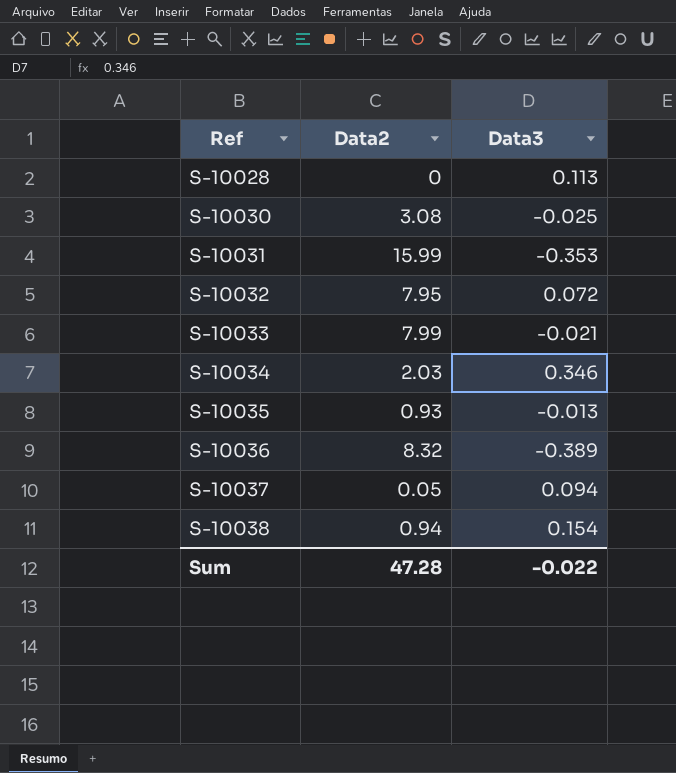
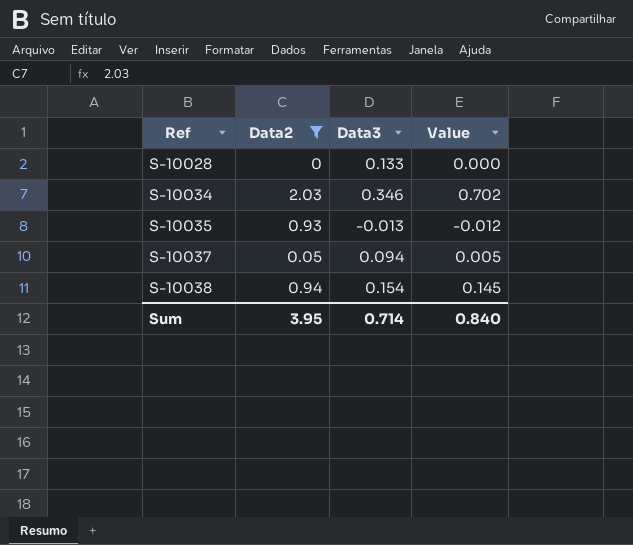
filter: none -> Data2 <= 2.03
column Value | formula: none -> [Data2] * [Data3]
S-10028 | Data3: 0.113 -> 0.133
Sum | Data2: 47.28 -> 3.95
Sum | Data3: -0.022 -> 0.714

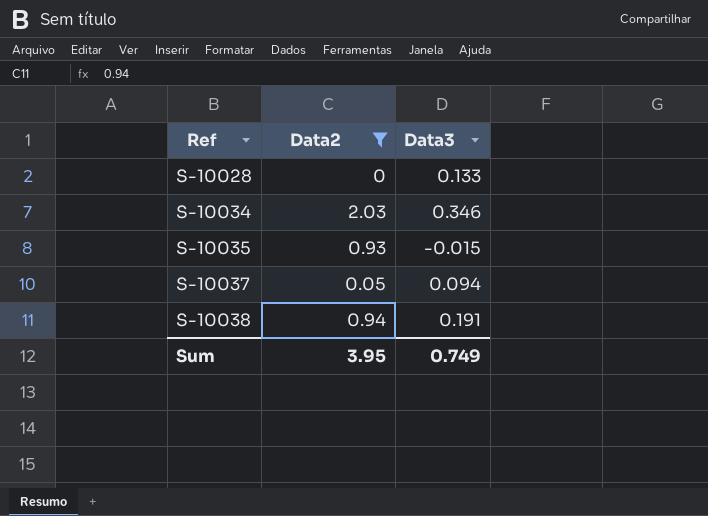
column Value | formula: [Data2] * [Data3] -> none
S-10035 | Data3: -0.013 -> -0.015
S-10038 | Data3: 0.154 -> 0.191
Sum | Data3: 0.714 -> 0.749

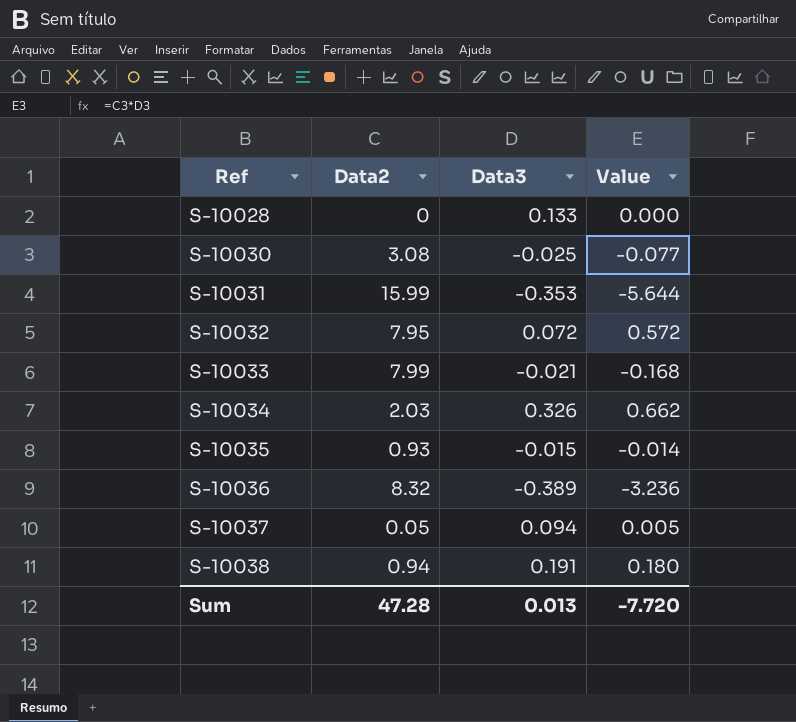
filter: Data2 <= 2.03 -> none
column Value | formula: none -> [Data2] * [Data3]
S-10034 | Data3: 0.346 -> 0.326
Sum | Data2: 3.95 -> 47.28
Sum | Data3: 0.749 -> 0.013

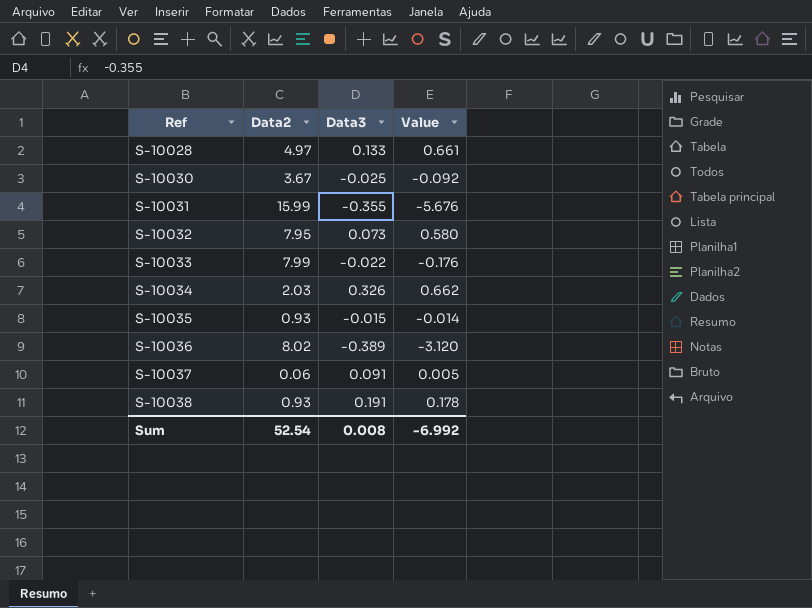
S-10028 | Data2: 0 -> 4.97
S-10028 | Value: 0.000 -> 0.661
S-10030 | Data2: 3.08 -> 3.67
S-10030 | Value: -0.077 -> -0.092
S-10031 | Data3: -0.353 -> -0.355
S-10031 | Value: -5.644 -> -5.676
S-10032 | Data3: 0.072 -> 0.073
S-10032 | Value: 0.572 -> 0.580
S-10033 | Data3: -0.021 -> -0.022
S-10033 | Value: -0.168 -> -0.176
S-10036 | Data2: 8.32 -> 8.02
S-10036 | Value: -3.236 -> -3.120
S-10037 | Data2: 0.05 -> 0.06
S-10037 | Data3: 0.094 -> 0.091
S-10038 | Data2: 0.94 -> 0.93
S-10038 | Value: 0.180 -> 0.178
Sum | Data2: 47.28 -> 52.54
Sum | Data3: 0.013 -> 0.008
Sum | Value: -7.720 -> -6.992

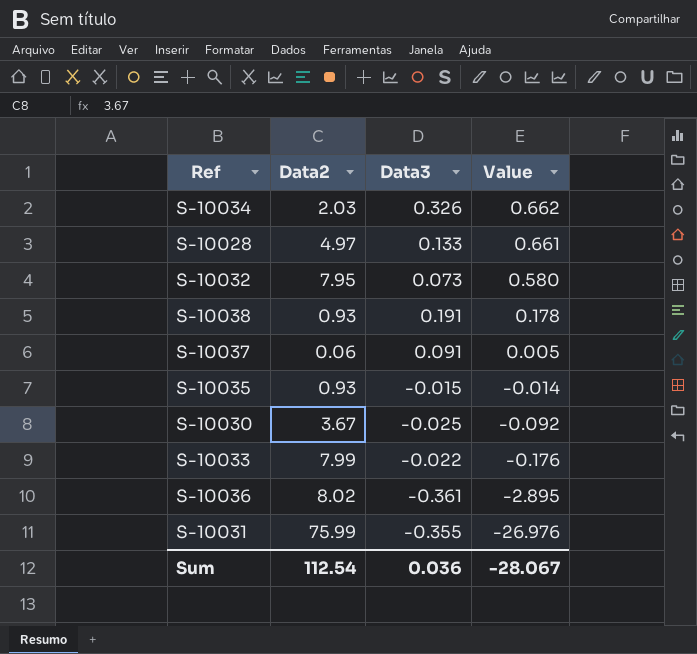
row order: Ref ascending -> Value descending
S-10036 | Data3: -0.389 -> -0.361
S-10036 | Value: -3.120 -> -2.895
S-10031 | Data2: 15.99 -> 75.99
S-10031 | Value: -5.676 -> -26.976
Sum | Data2: 52.54 -> 112.54
Sum | Data3: 0.008 -> 0.036
Sum | Value: -6.992 -> -28.067

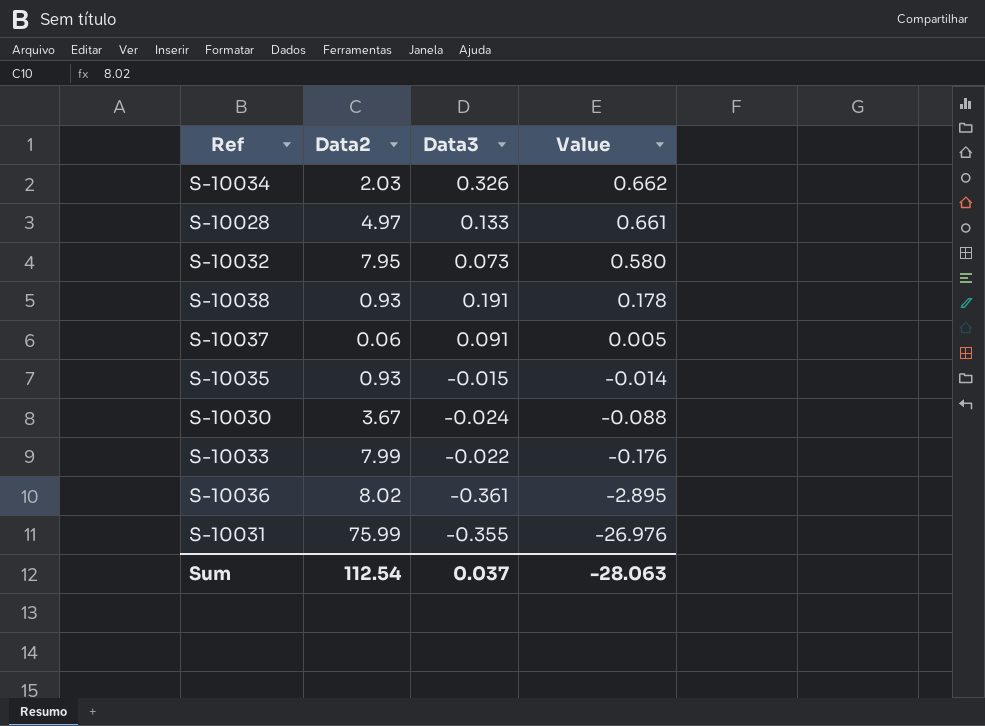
S-10030 | Data3: -0.025 -> -0.024
S-10030 | Value: -0.092 -> -0.088
Sum | Data3: 0.036 -> 0.037
Sum | Value: -28.067 -> -28.063

